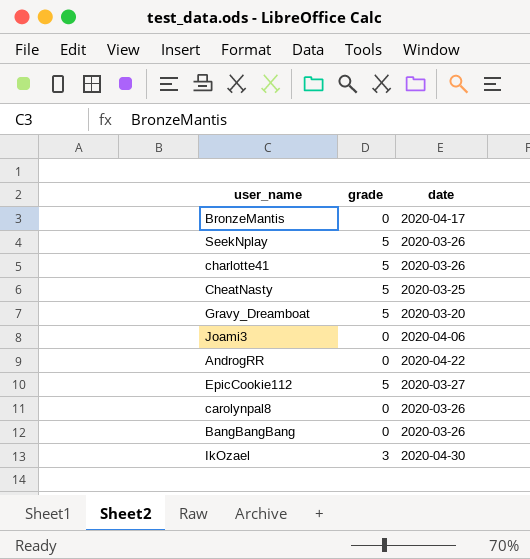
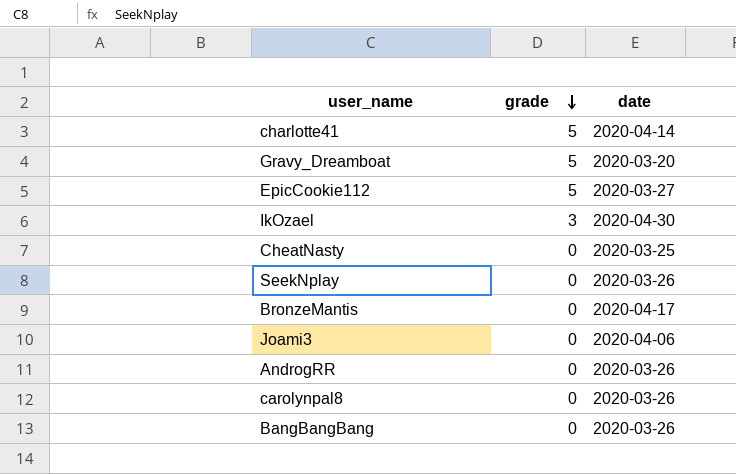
row order: none -> grade descending
charlotte41 | date: 2020-03-26 -> 2020-04-14
CheatNasty | grade: 5 -> 0
SeekNplay | grade: 5 -> 0
AndrogRR | date: 2020-04-22 -> 2020-03-26

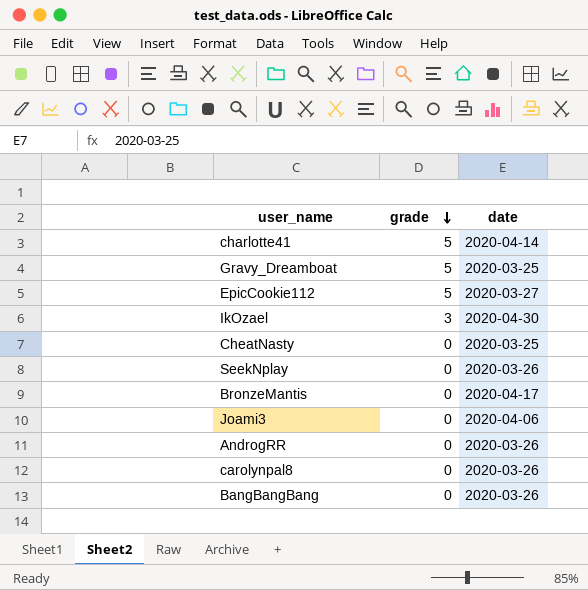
Gravy_Dreamboat | date: 2020-03-20 -> 2020-03-25

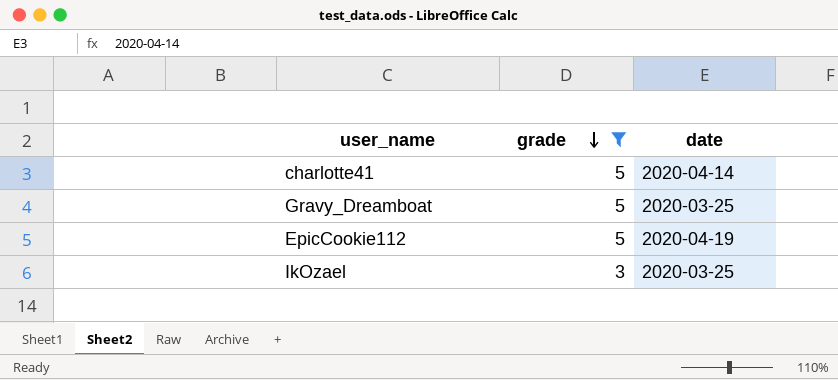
filter: none -> grade != 0
EpicCookie112 | date: 2020-03-27 -> 2020-04-19
IkOzael | date: 2020-04-30 -> 2020-03-25

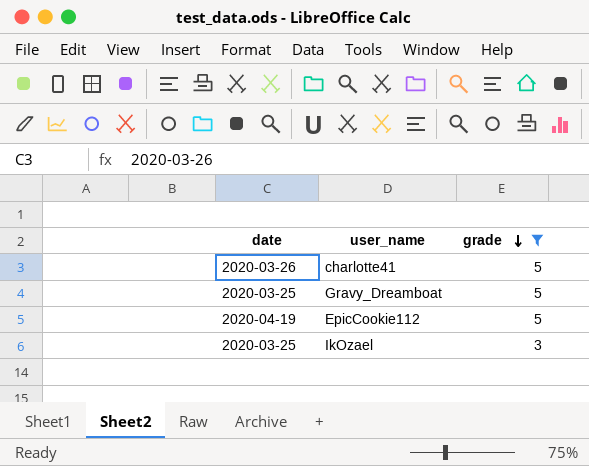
column date | position: 3 -> 1
charlotte41 | date: 2020-04-14 -> 2020-03-26

